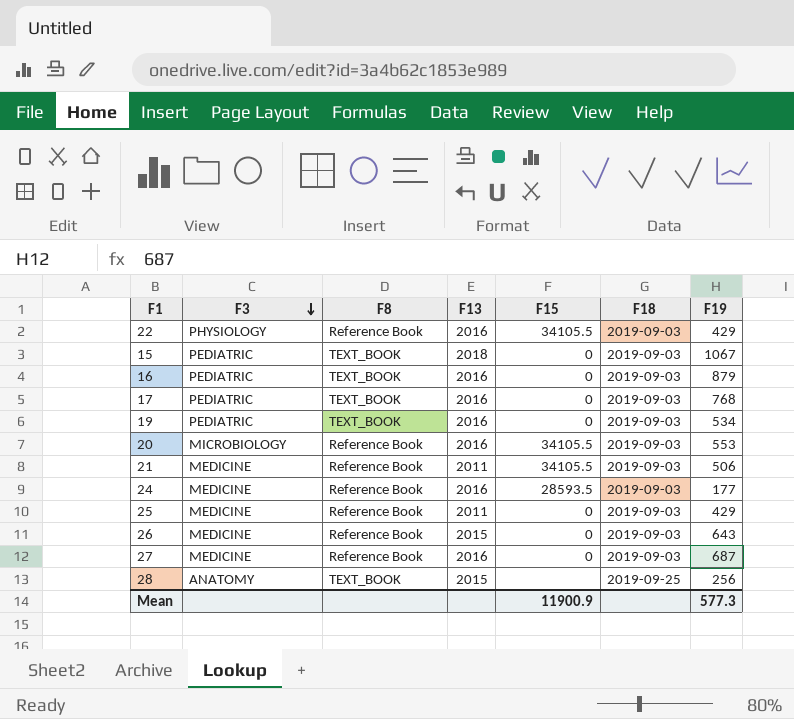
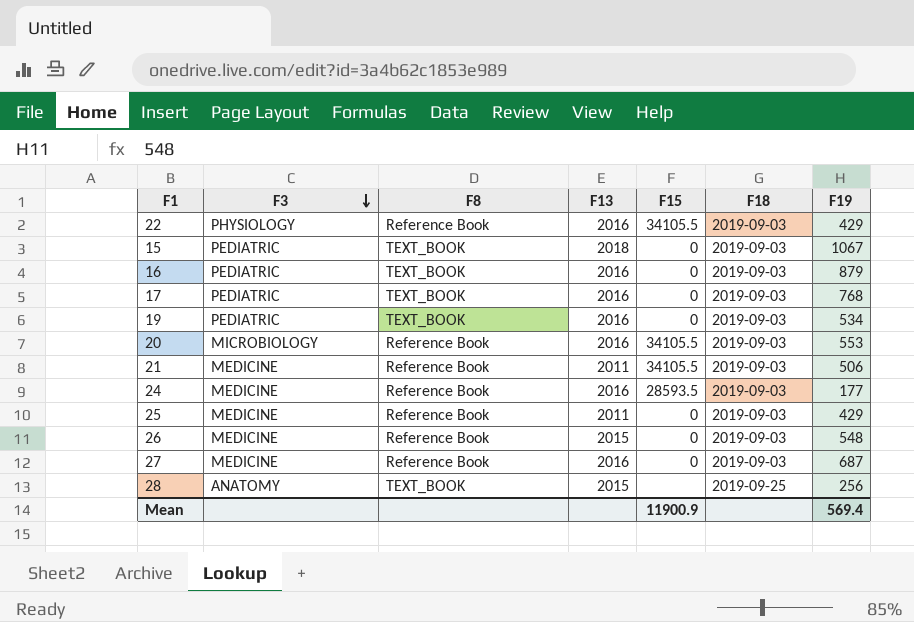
26 | F19: 643 -> 548
Mean | F19: 577.3 -> 569.4

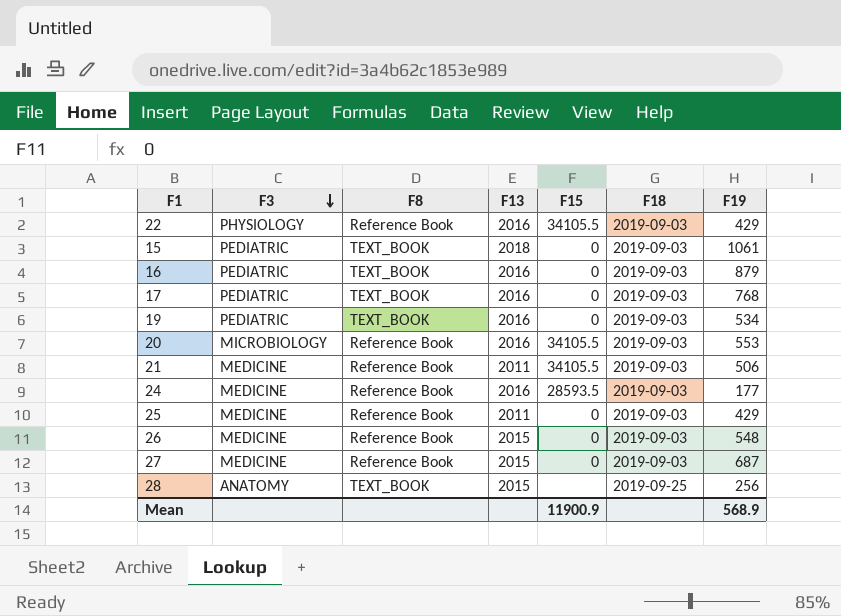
15 | F19: 1067 -> 1061
27 | F13: 2016 -> 2015
Mean | F19: 569.4 -> 568.9

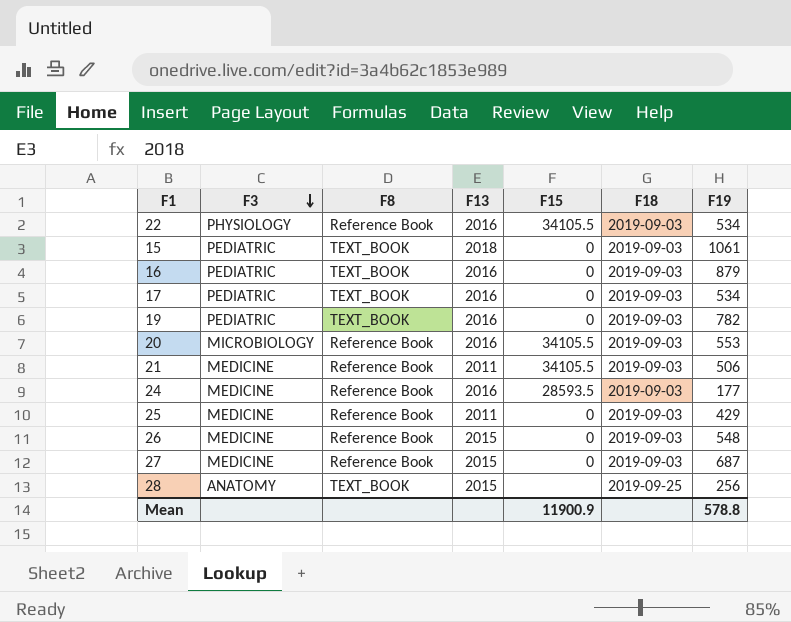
22 | F19: 429 -> 534
17 | F19: 768 -> 534
19 | F19: 534 -> 782
Mean | F19: 568.9 -> 578.8

